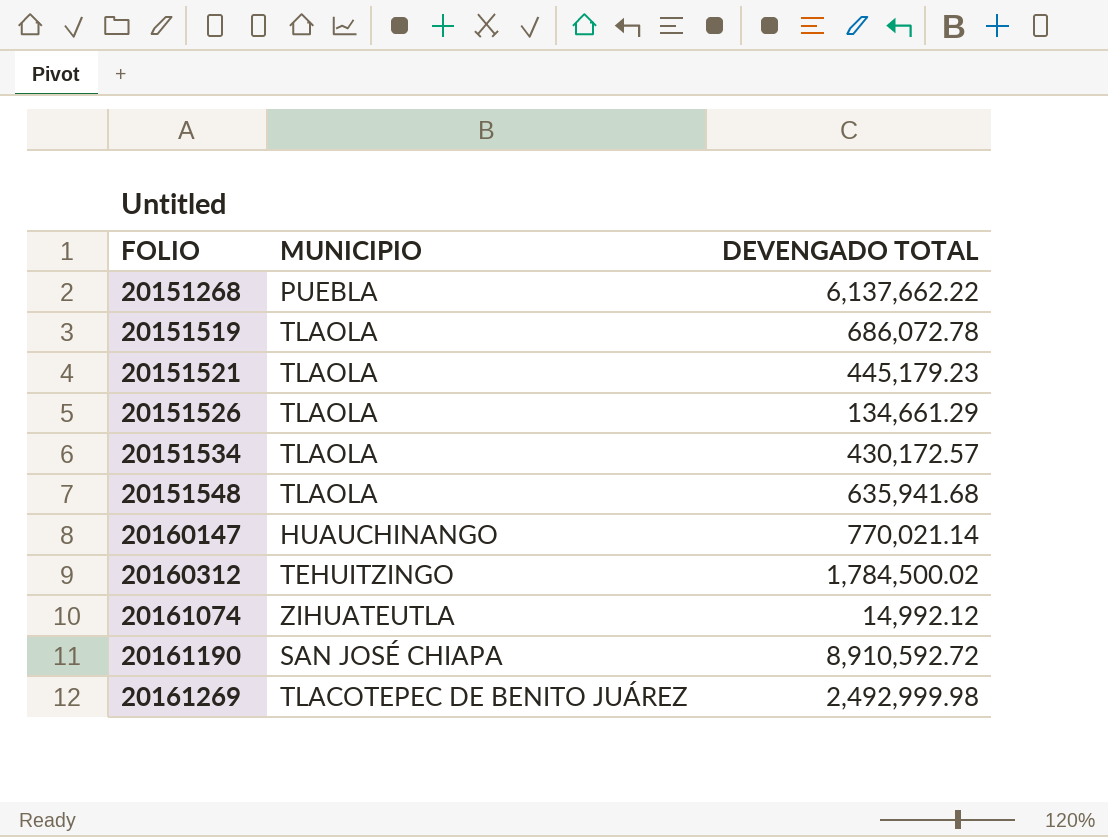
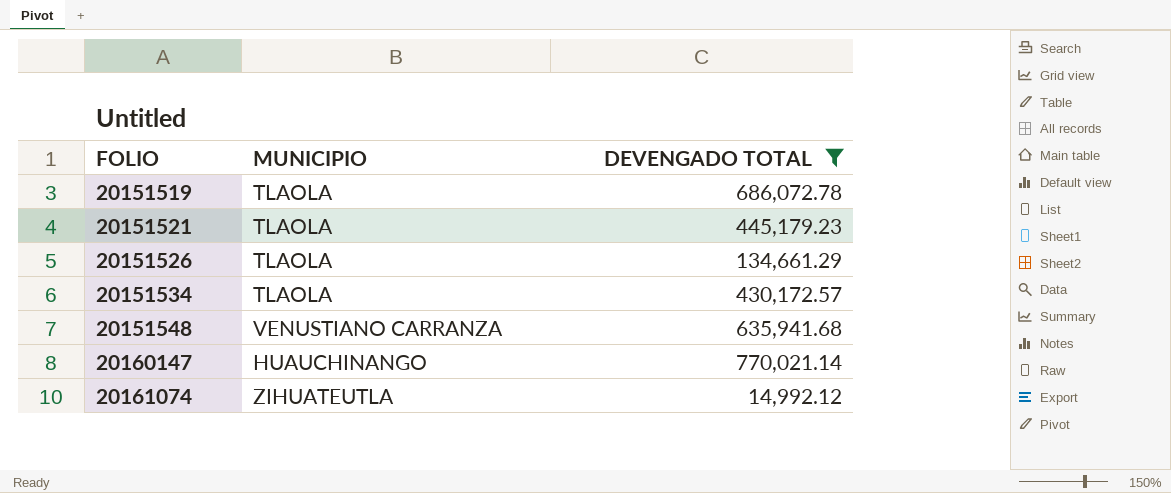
filter: none -> DEVENGADO TOTAL <= 770,021.14
20151548 | MUNICIPIO: TLAOLA -> VENUSTIANO CARRANZA

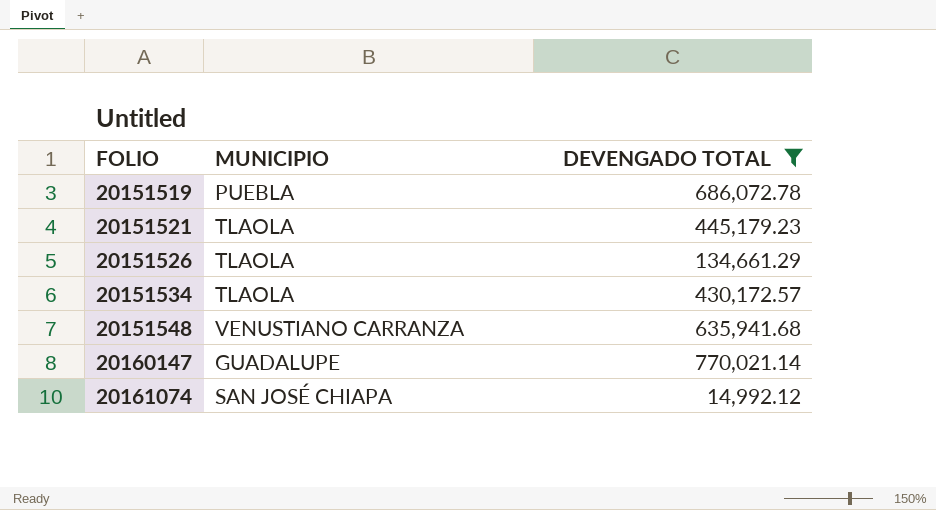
20151519 | MUNICIPIO: TLAOLA -> PUEBLA
20160147 | MUNICIPIO: HUAUCHINANGO -> GUADALUPE
20161074 | MUNICIPIO: ZIHUATEUTLA -> SAN JOSÉ CHIAPA

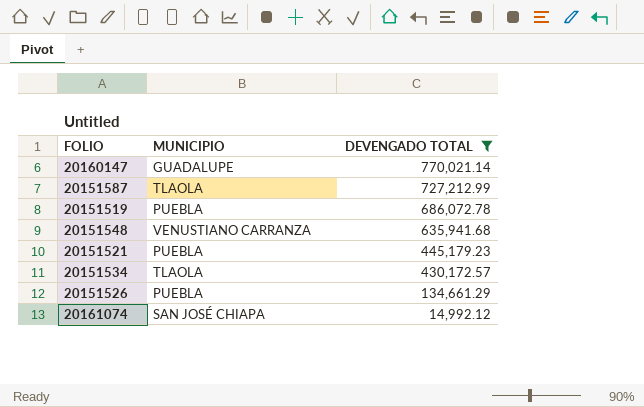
row order: FOLIO ascending -> DEVENGADO TOTAL descending
row 20151587: none -> TLAOLA | 727,212.99
20151521 | MUNICIPIO: TLAOLA -> PUEBLA
20151526 | MUNICIPIO: TLAOLA -> PUEBLA

